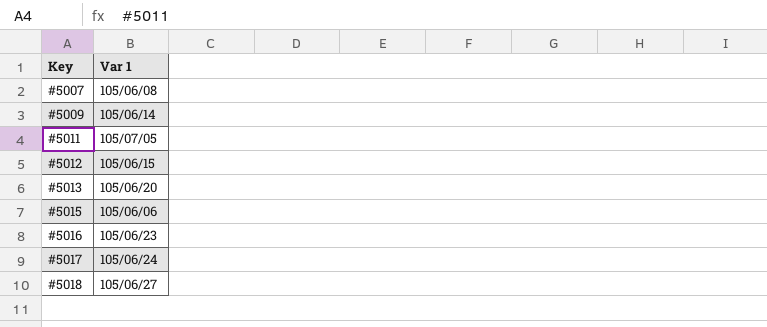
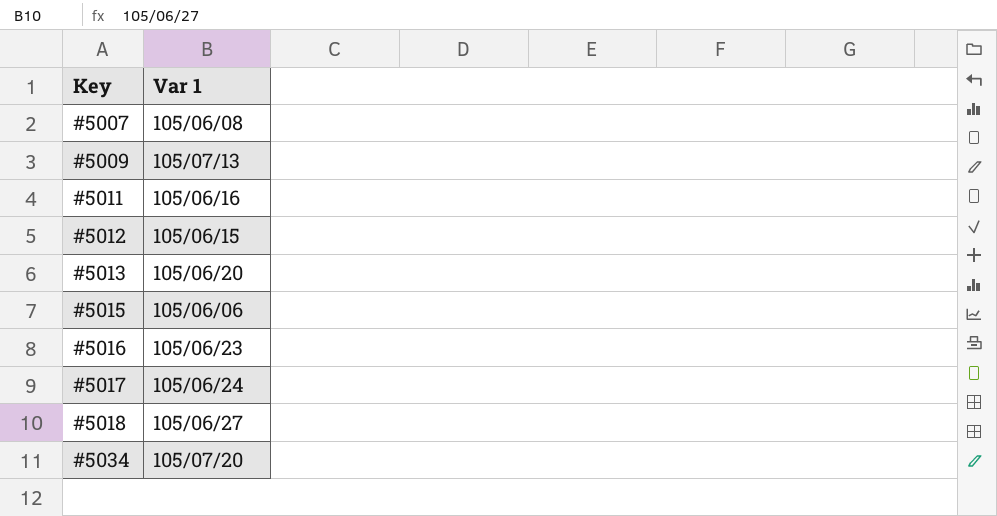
#5009 | Var 1: 105/06/14 -> 105/07/13
#5011 | Var 1: 105/07/05 -> 105/06/16
row #5034: none -> 105/07/20

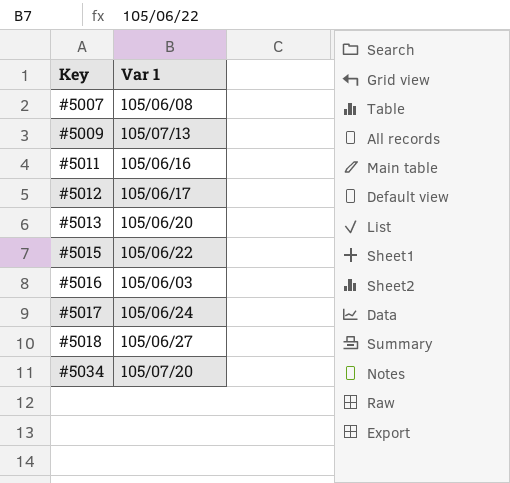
#5012 | Var 1: 105/06/15 -> 105/06/17
#5015 | Var 1: 105/06/06 -> 105/06/22
#5016 | Var 1: 105/06/23 -> 105/06/03

